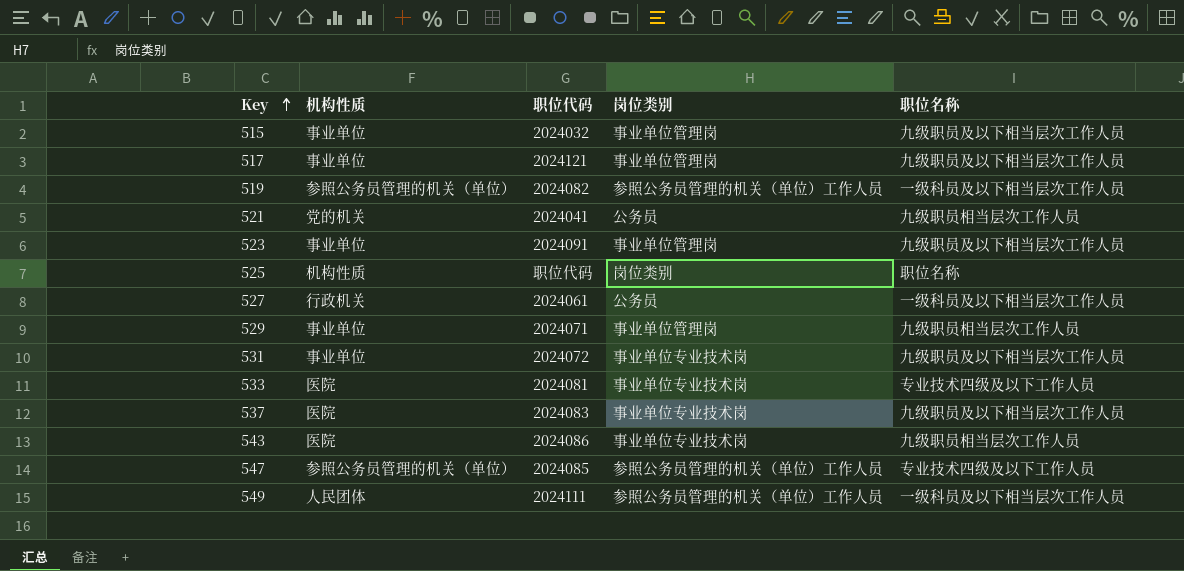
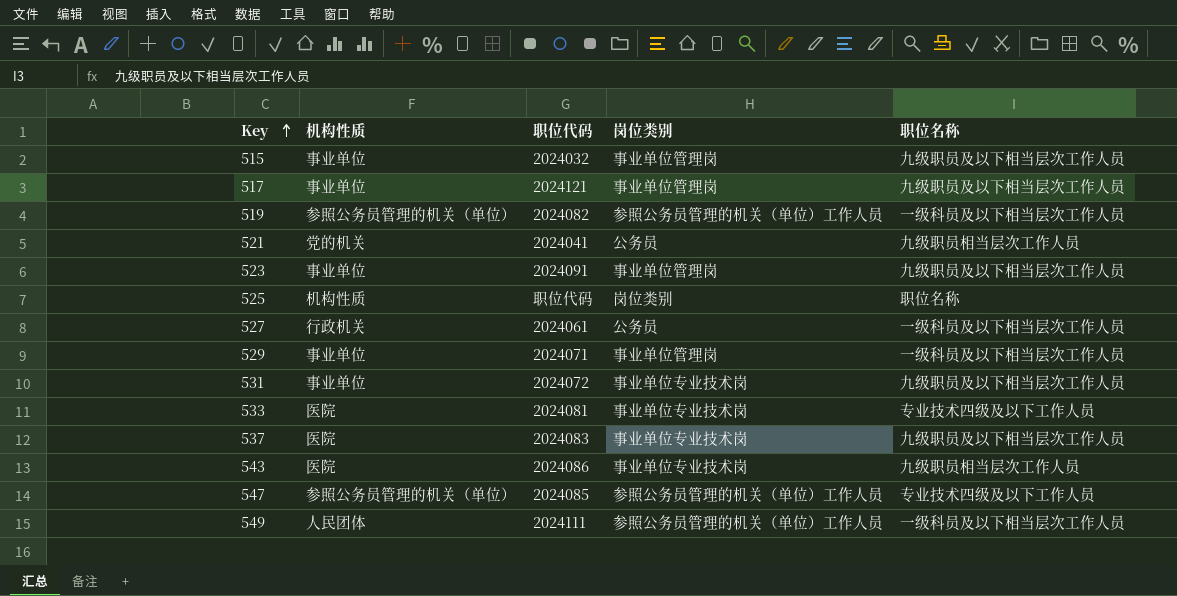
529 | 职位名称: 九级职员相当层次工作人员 -> 一级科员及以下相当层次工作人员

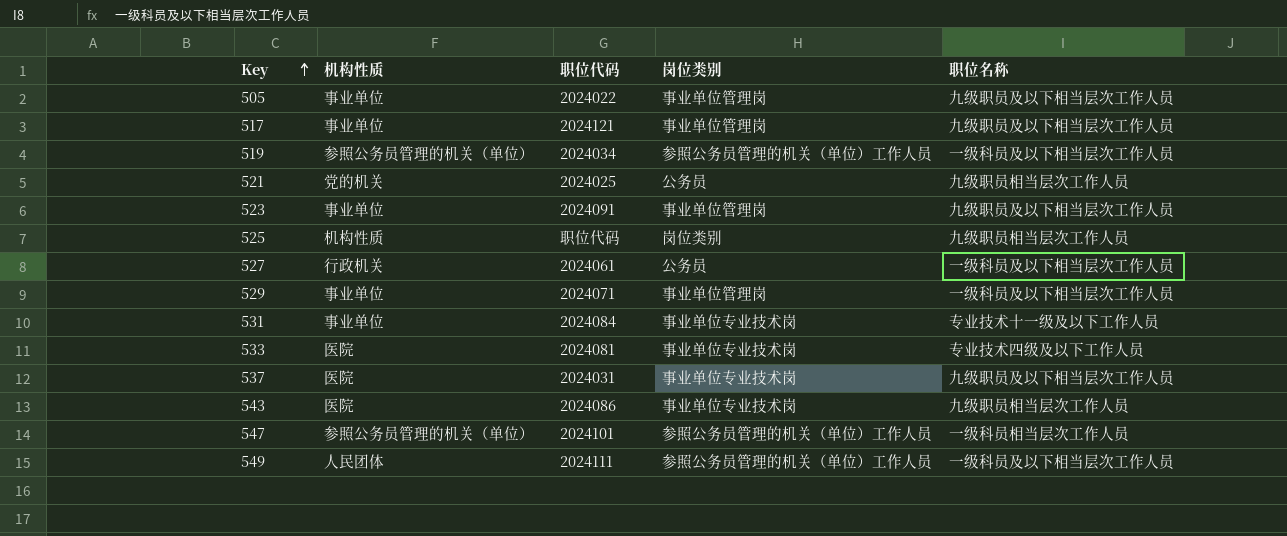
row 515: 事业单位 | 2024032 | 事业单位管理岗 | 九级职员及以下相当层次工作人员 -> none
row 505: none -> 事业单位 | 2024022 | 事业单位管理岗 | 九级职员及以下相当层次工作人员
519 | 职位代码: 2024082 -> 2024034
521 | 职位代码: 2024041 -> 2024025
525 | 职位名称: 职位名称 -> 九级职员相当层次工作人员
531 | 职位代码: 2024072 -> 2024084
531 | 职位名称: 九级职员及以下相当层次工作人员 -> 专业技术十一级及以下工作人员
537 | 职位代码: 2024083 -> 2024031
547 | 职位代码: 2024085 -> 2024101
547 | 职位名称: 专业技术四级及以下工作人员 -> 一级科员相当层次工作人员

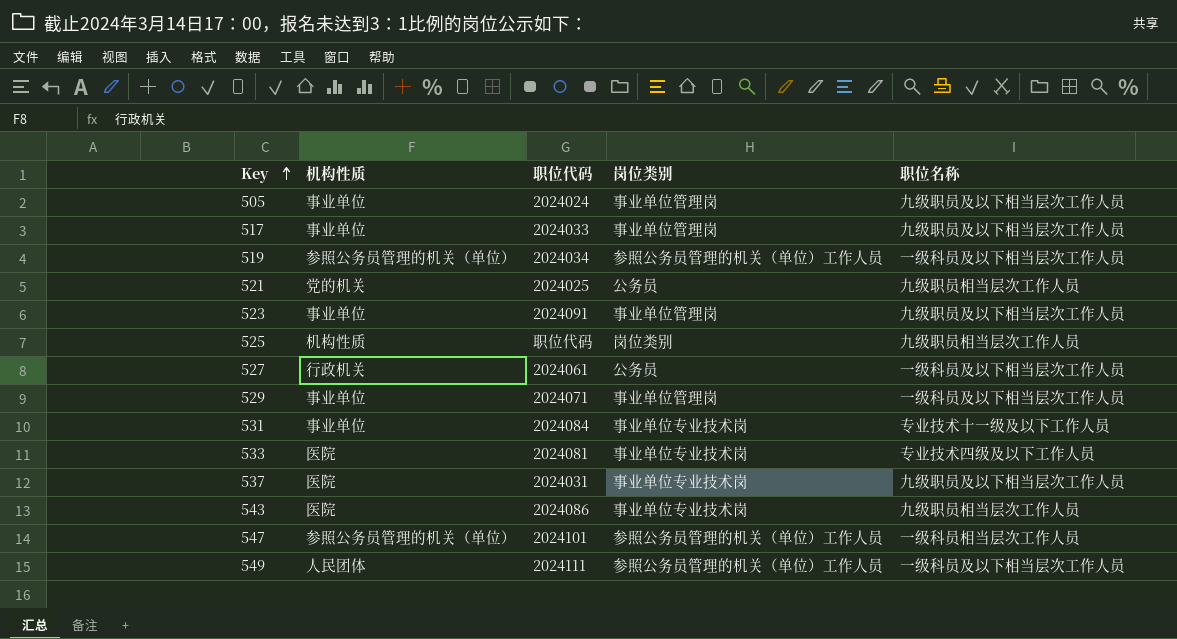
505 | 职位代码: 2024022 -> 2024024
517 | 职位代码: 2024121 -> 2024033

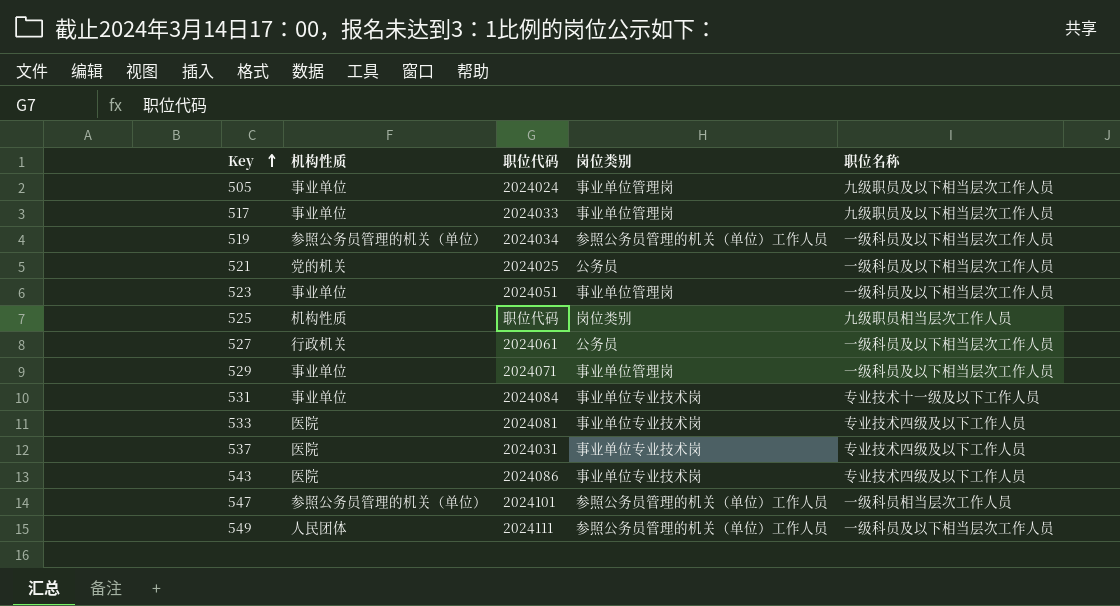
521 | 职位名称: 九级职员相当层次工作人员 -> 一级科员及以下相当层次工作人员
523 | 职位代码: 2024091 -> 2024051
523 | 职位名称: 九级职员及以下相当层次工作人员 -> 一级科员及以下相当层次工作人员
537 | 职位名称: 九级职员及以下相当层次工作人员 -> 专业技术四级及以下工作人员
543 | 职位名称: 九级职员相当层次工作人员 -> 专业技术四级及以下工作人员

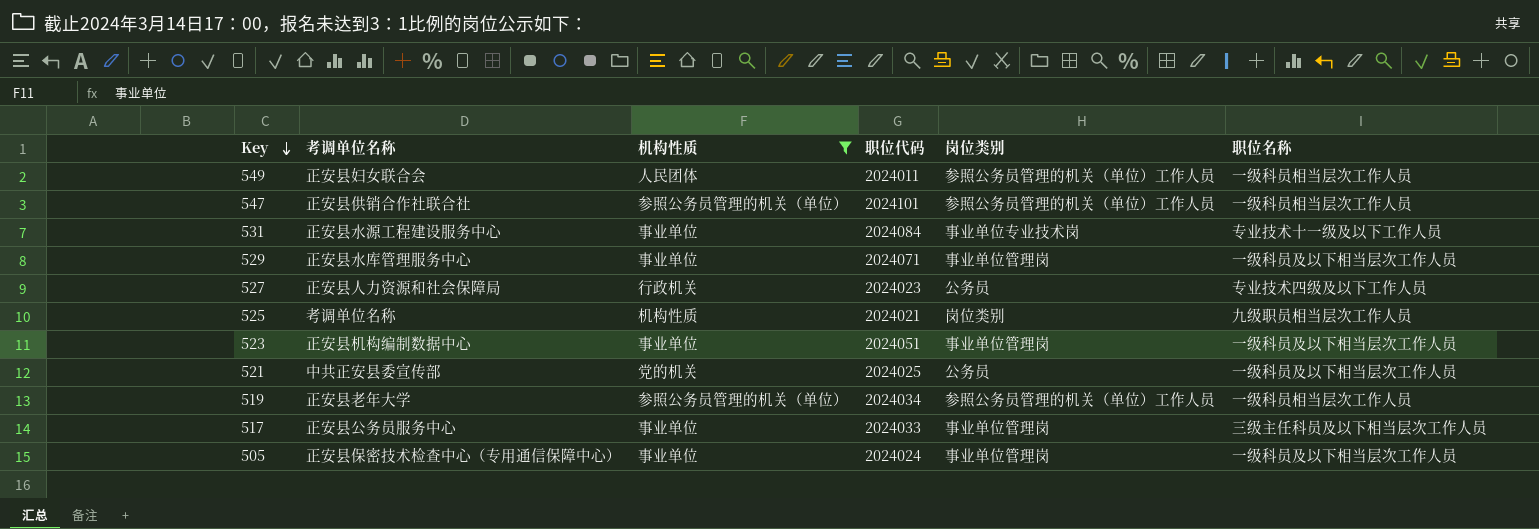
filter: none -> 机构性质 != 医院
row order: Key ascending -> Key descending
column 考调单位名称 | position: none -> 2
549 | 职位代码: 2024111 -> 2024011
549 | 职位名称: 一级科员及以下相当层次工作人员 -> 一级科员相当层次工作人员
527 | 职位代码: 2024061 -> 2024023
527 | 职位名称: 一级科员及以下相当层次工作人员 -> 专业技术四级及以下工作人员
525 | 职位代码: 职位代码 -> 2024021
519 | 职位名称: 一级科员及以下相当层次工作人员 -> 一级科员相当层次工作人员
517 | 职位名称: 九级职员及以下相当层次工作人员 -> 三级主任科员及以下相当层次工作人员
505 | 职位名称: 九级职员及以下相当层次工作人员 -> 一级科员及以下相当层次工作人员

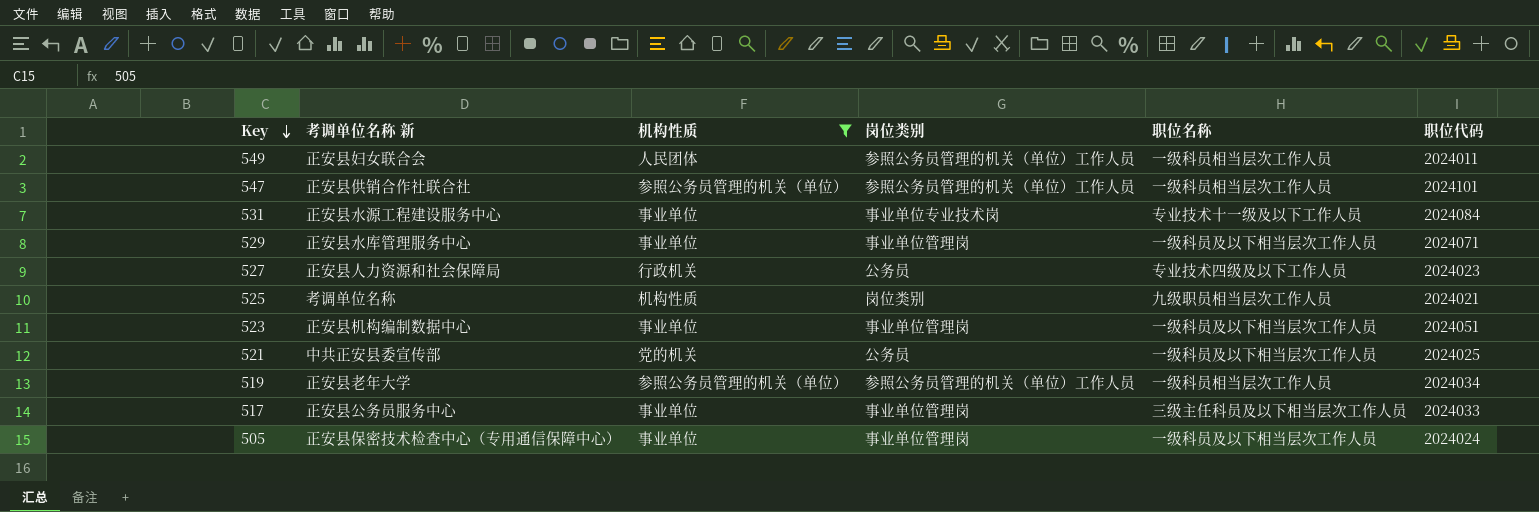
column name: 考调单位名称 -> 考调单位名称 新
column 职位代码 | position: 4 -> 6

